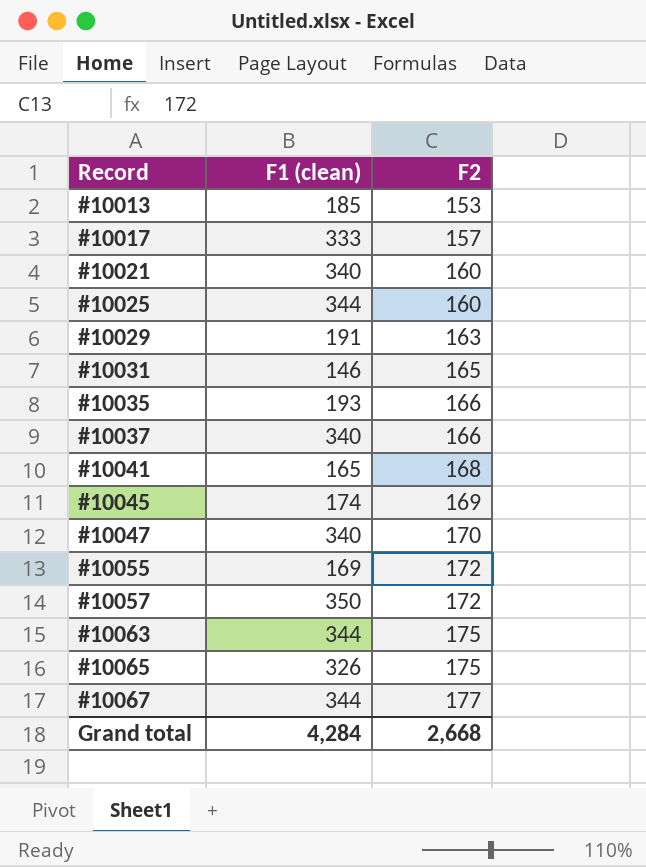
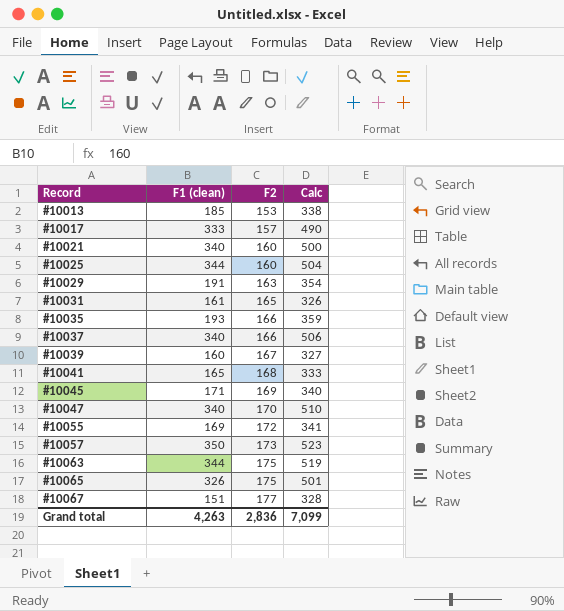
column Calc | formula: none -> [F1 (clean)] + [F2]
#10031 | F1 (clean): 146 -> 161
row #10039: none -> 160 | 167 | 327
#10045 | F1 (clean): 174 -> 171
#10057 | F2: 172 -> 173
#10067 | F1 (clean): 344 -> 151
Grand total | F1 (clean): 4,284 -> 4,263
Grand total | F2: 2,668 -> 2,836

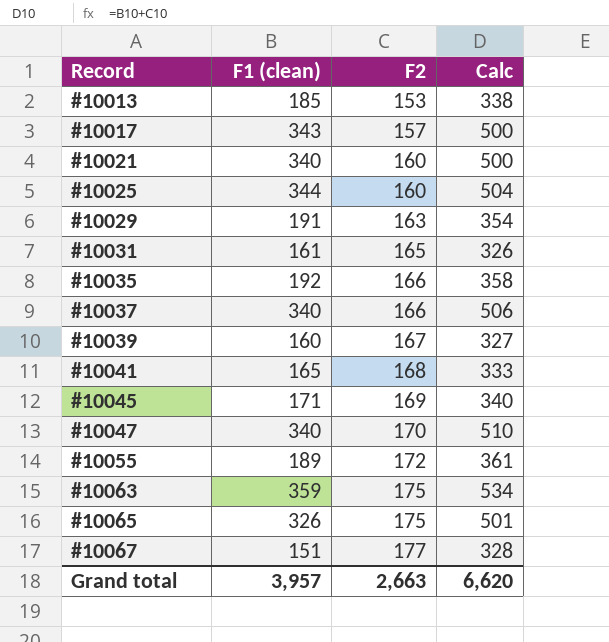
row #10057: 350 | 173 | 523 -> none
#10017 | F1 (clean): 333 -> 343
#10017 | Calc: 490 -> 500
#10035 | F1 (clean): 193 -> 192
#10035 | Calc: 359 -> 358
#10055 | F1 (clean): 169 -> 189
#10055 | Calc: 341 -> 361
#10063 | F1 (clean): 344 -> 359
#10063 | Calc: 519 -> 534
Grand total | F1 (clean): 4,263 -> 3,957
Grand total | F2: 2,836 -> 2,663
Grand total | Calc: 7,099 -> 6,620

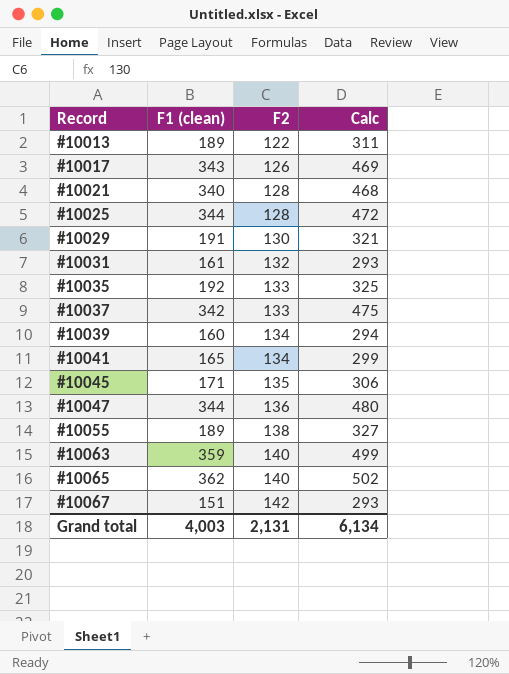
#10013 | F1 (clean): 185 -> 189
#10013 | F2: 153 -> 122
#10013 | Calc: 338 -> 311
#10017 | F2: 157 -> 126
#10017 | Calc: 500 -> 469
#10021 | F2: 160 -> 128
#10021 | Calc: 500 -> 468
#10025 | F2: 160 -> 128
#10025 | Calc: 504 -> 472
#10029 | F2: 163 -> 130
#10029 | Calc: 354 -> 321
#10031 | F2: 165 -> 132
#10031 | Calc: 326 -> 293
#10035 | F2: 166 -> 133
#10035 | Calc: 358 -> 325
#10037 | F1 (clean): 340 -> 342
#10037 | F2: 166 -> 133
#10037 | Calc: 506 -> 475
#10039 | F2: 167 -> 134
#10039 | Calc: 327 -> 294
#10041 | F2: 168 -> 134
#10041 | Calc: 333 -> 299
#10045 | F2: 169 -> 135
#10045 | Calc: 340 -> 306
#10047 | F1 (clean): 340 -> 344
#10047 | F2: 170 -> 136
#10047 | Calc: 510 -> 480
#10055 | F2: 172 -> 138
#10055 | Calc: 361 -> 327
#10063 | F2: 175 -> 140
#10063 | Calc: 534 -> 499
#10065 | F1 (clean): 326 -> 362
#10065 | F2: 175 -> 140
#10065 | Calc: 501 -> 502
#10067 | F2: 177 -> 142
#10067 | Calc: 328 -> 293
Grand total | F1 (clean): 3,957 -> 4,003
Grand total | F2: 2,663 -> 2,131
Grand total | Calc: 6,620 -> 6,134

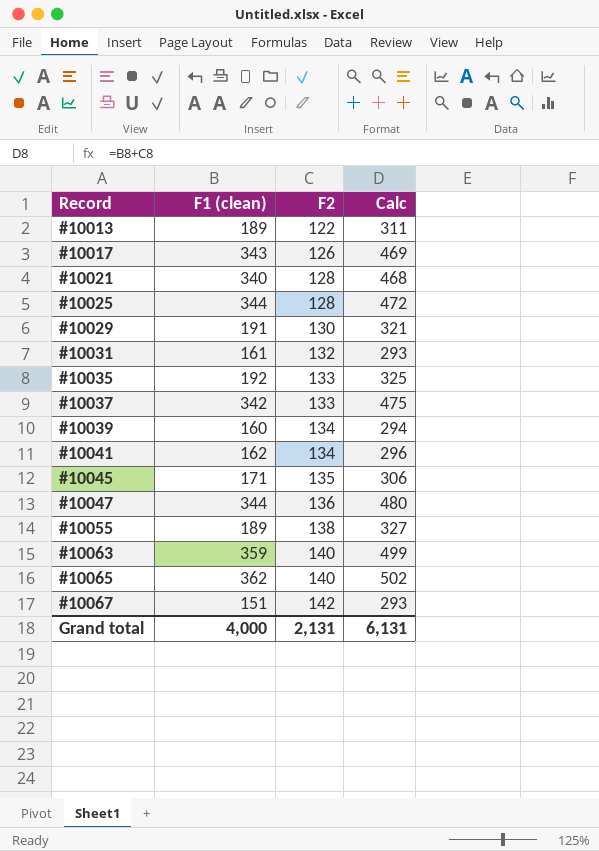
#10041 | F1 (clean): 165 -> 162
#10041 | Calc: 299 -> 296
Grand total | F1 (clean): 4,003 -> 4,000
Grand total | Calc: 6,134 -> 6,131

